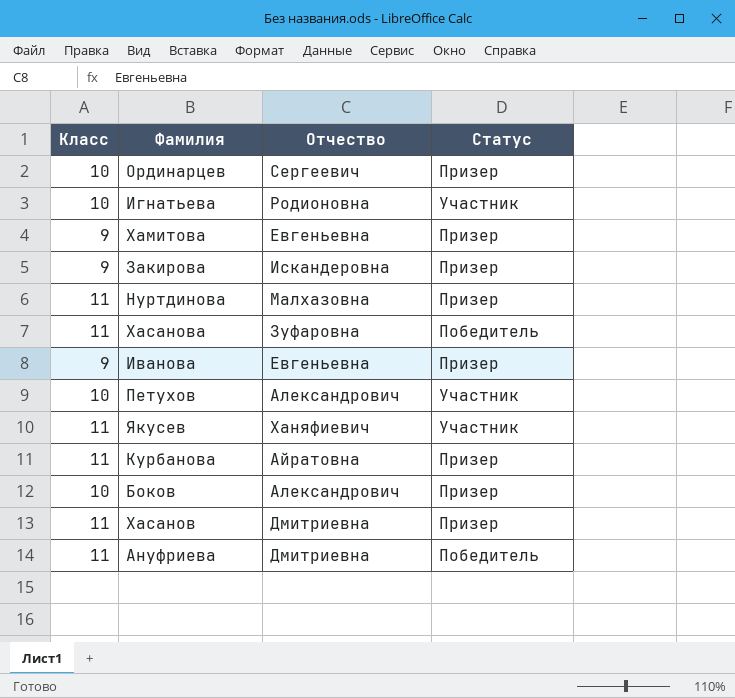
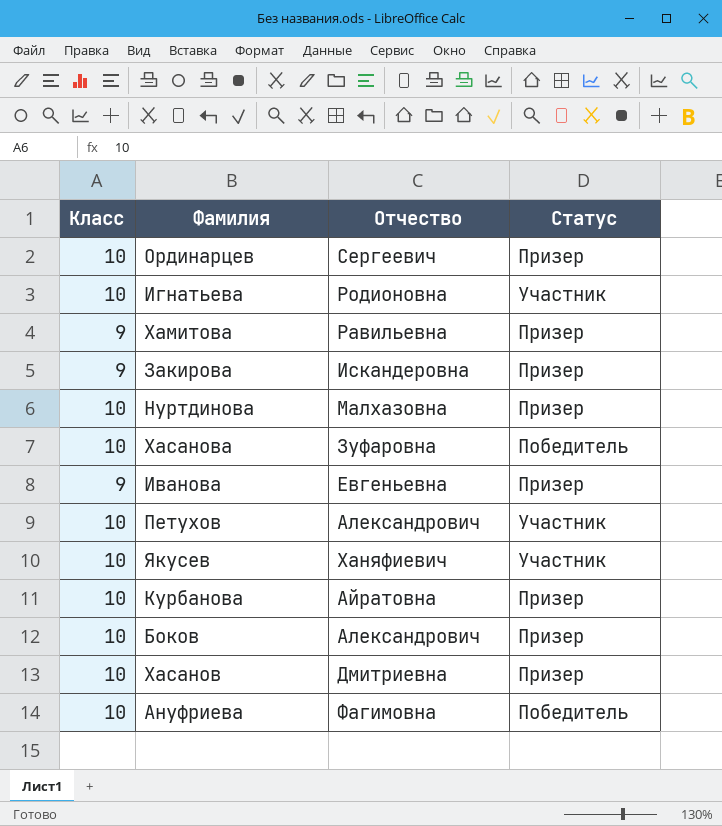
Хамитова | Отчество: Евгеньевна -> Равильевна
Нуртдинова | Класс: 11 -> 10
Хасанова | Класс: 11 -> 10
Якусев | Класс: 11 -> 10
Курбанова | Класс: 11 -> 10
Хасанов | Класс: 11 -> 10
Ануфриева | Класс: 11 -> 10
Ануфриева | Отчество: Дмитриевна -> Фагимовна

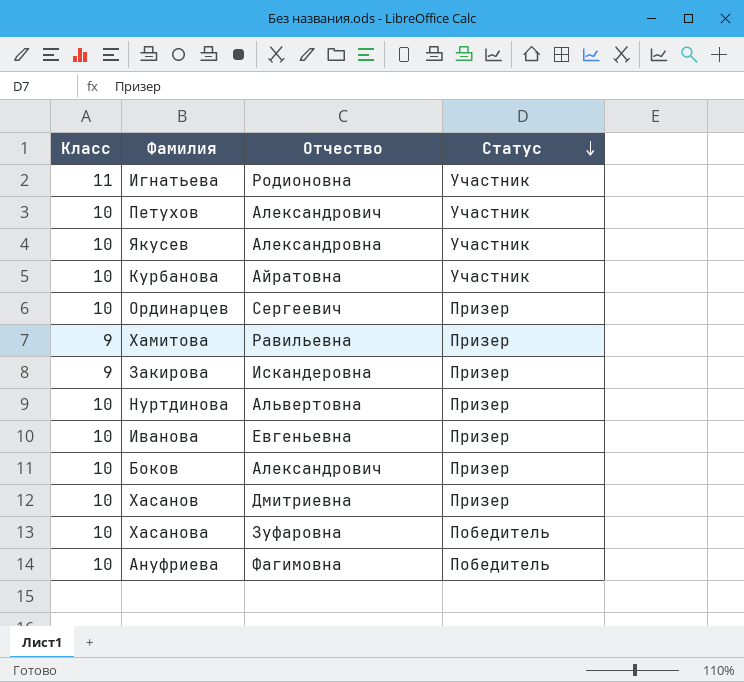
row order: none -> Статус descending
Игнатьева | Класс: 10 -> 11
Якусев | Отчество: Ханяфиевич -> Александровна
Курбанова | Статус: Призер -> Участник
Нуртдинова | Отчество: Малхазовна -> Альвертовна
Иванова | Класс: 9 -> 10

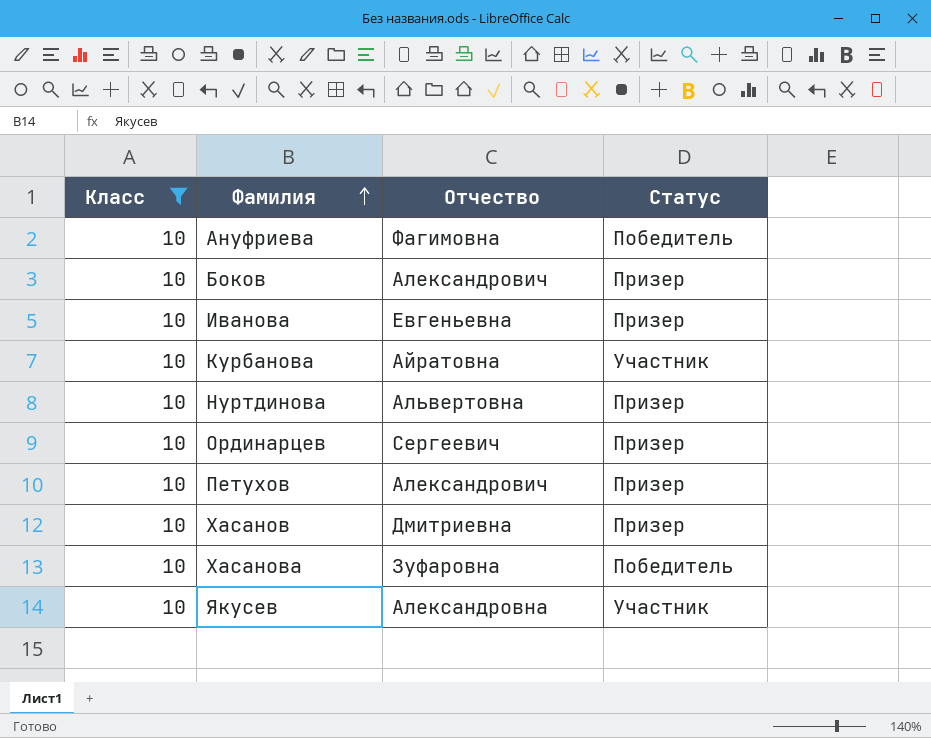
filter: none -> Класс = 10
row order: Статус descending -> Фамилия ascending
Петухов | Статус: Участник -> Призер

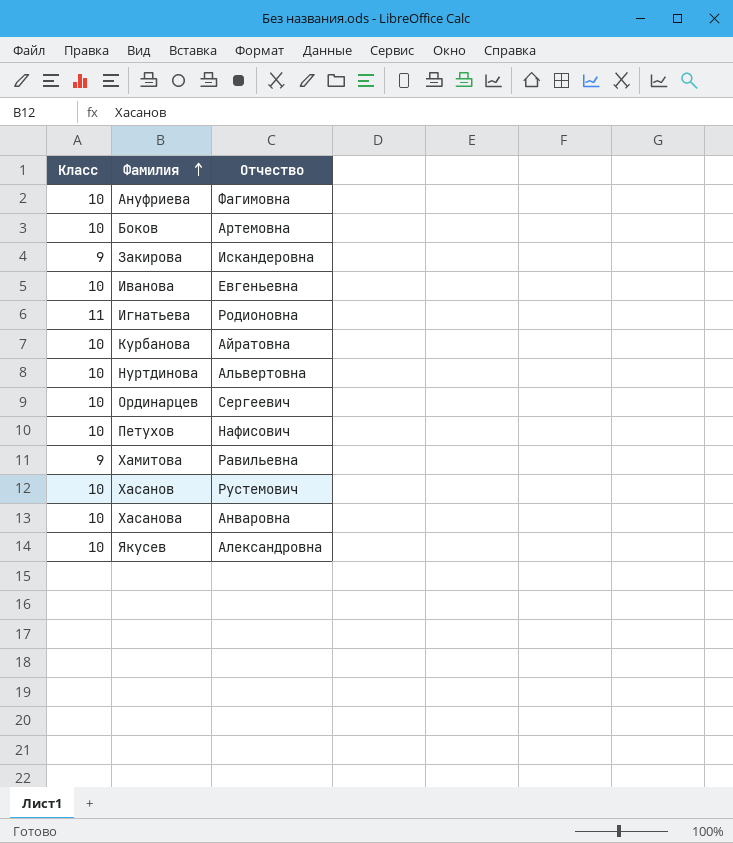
filter: Класс = 10 -> none
column Статус | position: 4 -> none
Боков | Отчество: Александрович -> Артемовна
Петухов | Отчество: Александрович -> Нафисович
Хасанов | Отчество: Дмитриевна -> Рустемович
Хасанова | Отчество: Зуфаровна -> Анваровна

